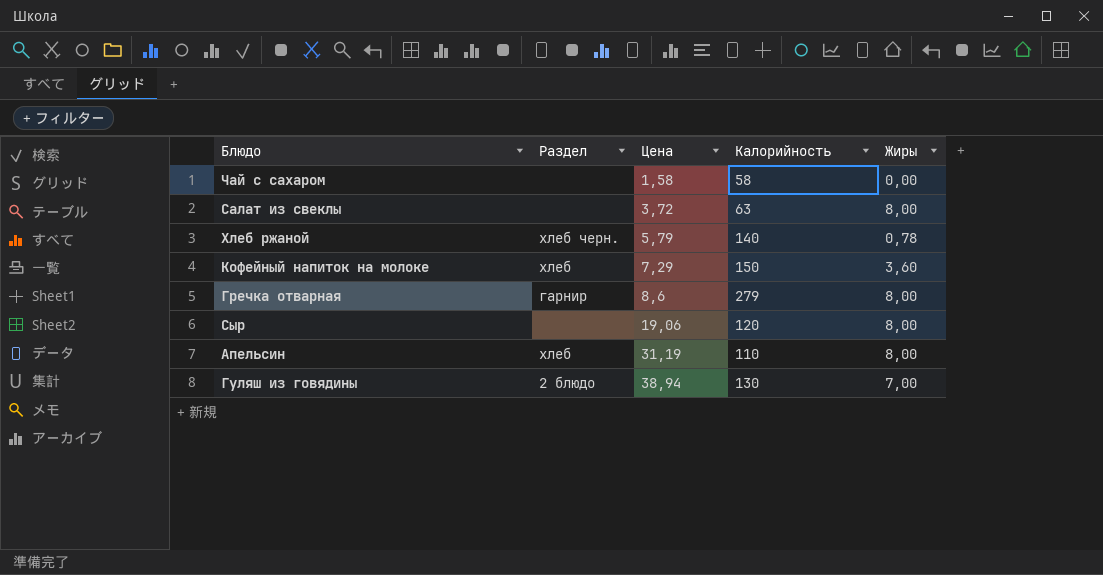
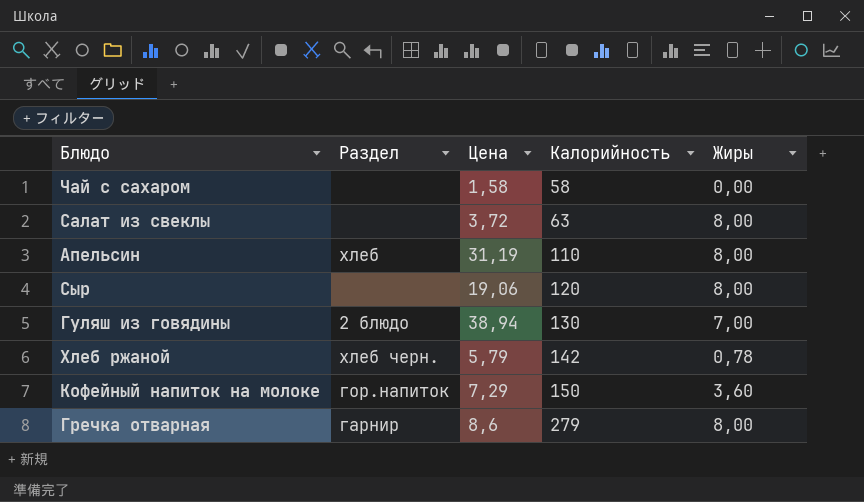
row order: Цена ascending -> Калорийность ascending
Хлеб ржаной | Калорийность: 140 -> 142
Кофейный напиток на молоке | Раздел: хлеб -> гор.напиток

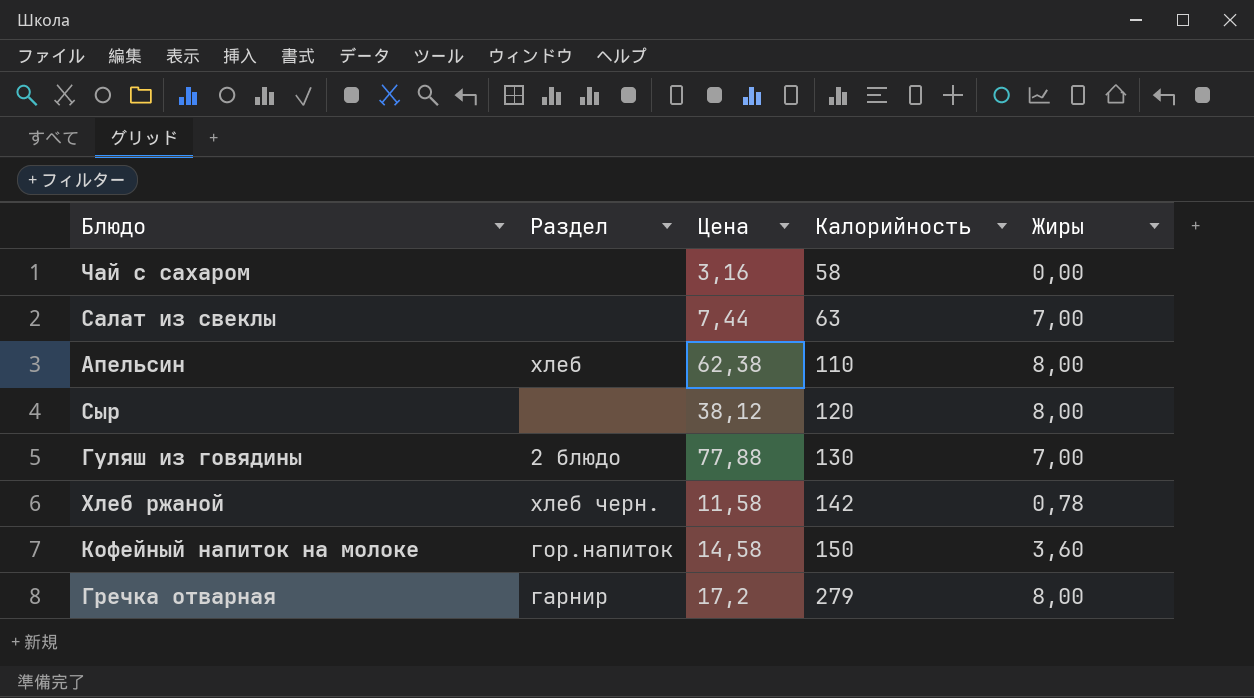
Чай с сахаром | Цена: 1,58 -> 3,16
Салат из свеклы | Цена: 3,72 -> 7,44
Салат из свеклы | Жиры: 8,00 -> 7,00
Апельсин | Цена: 31,19 -> 62,38
Сыр | Цена: 19,06 -> 38,12
Гуляш из говядины | Цена: 38,94 -> 77,88
Хлеб ржаной | Цена: 5,79 -> 11,58
Кофейный напиток на молоке | Цена: 7,29 -> 14,58
Гречка отварная | Цена: 8,6 -> 17,2

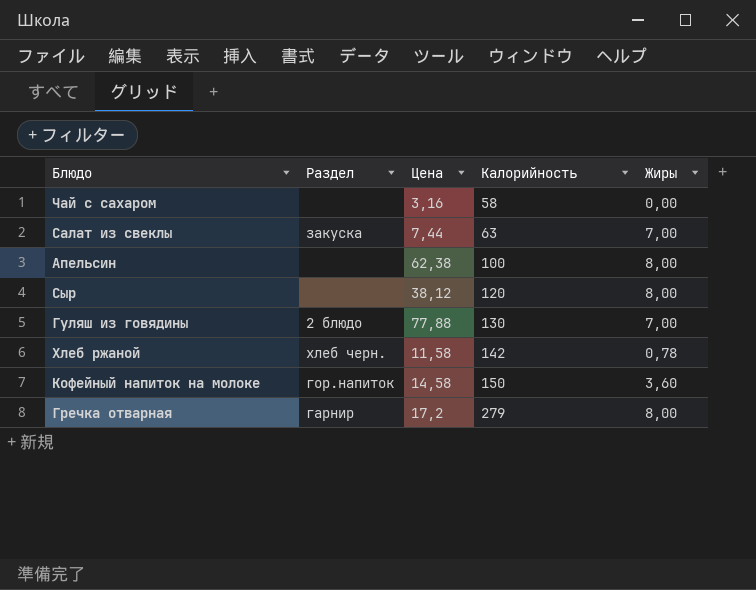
Салат из свеклы | Раздел: none -> закуска
Апельсин | Раздел: хлеб -> none
Апельсин | Калорийность: 110 -> 100

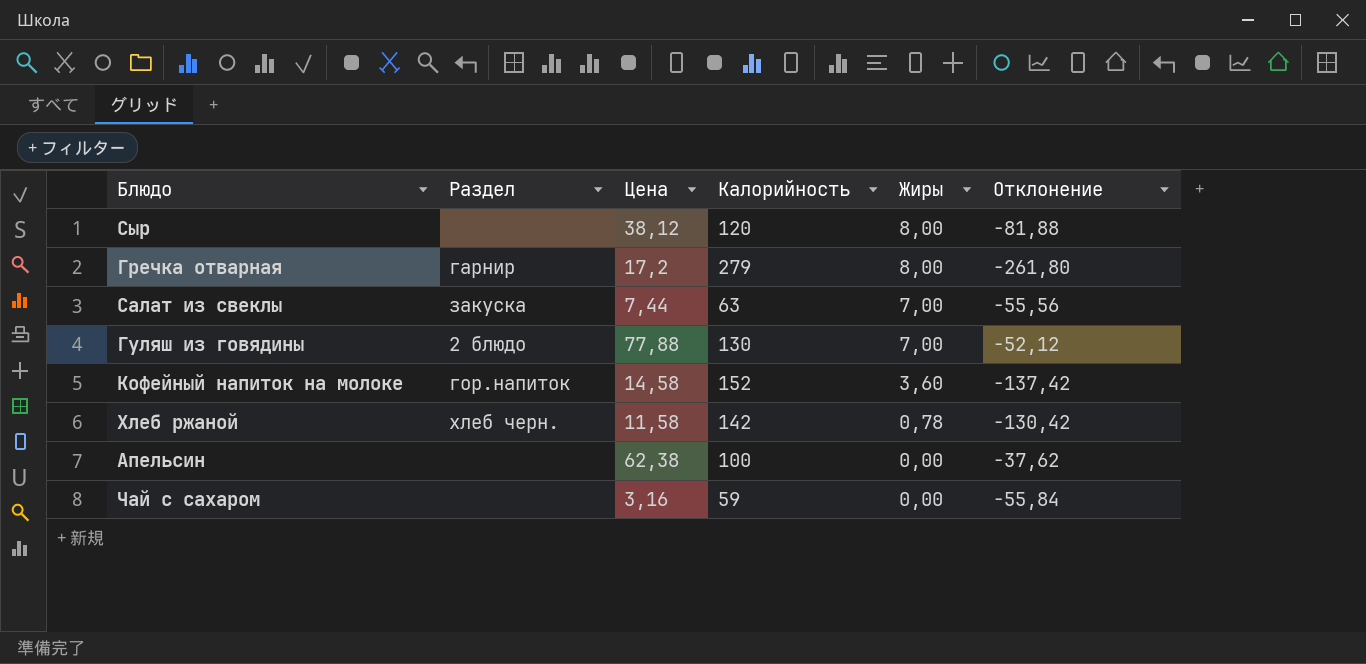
row order: Калорийность ascending -> Жиры descending
column Отклонение | formula: none -> [Цена] - [Калорийность]
Кофейный напиток на молоке | Калорийность: 150 -> 152
Апельсин | Жиры: 8,00 -> 0,00
Чай с сахаром | Калорийность: 58 -> 59

